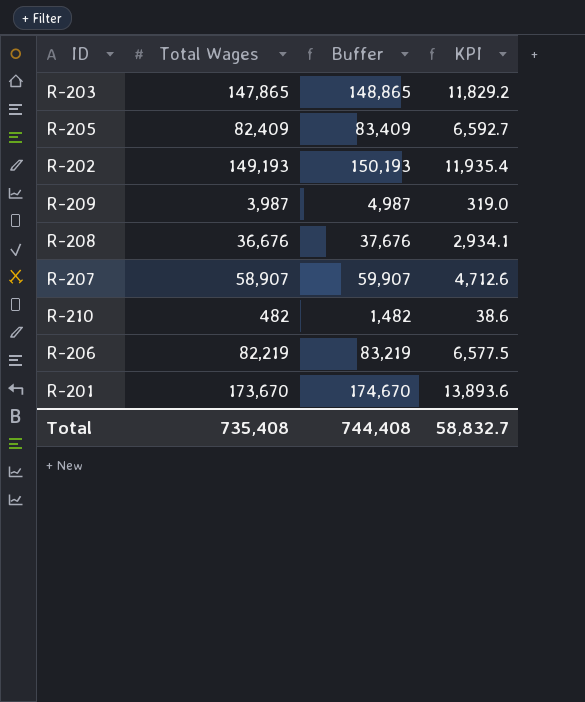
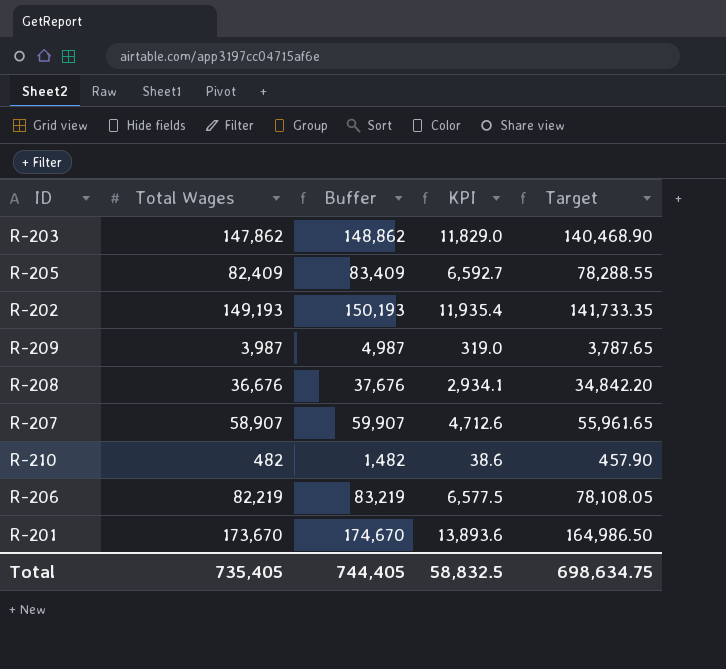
column Target | formula: none -> [Total Wages] * 0.95
R-203 | Total Wages: 147,865 -> 147,862
R-203 | Buffer: 148,865 -> 148,862
R-203 | KPI: 11,829.2 -> 11,829.0
Total | Total Wages: 735,408 -> 735,405
Total | Buffer: 744,408 -> 744,405
Total | KPI: 58,832.7 -> 58,832.5

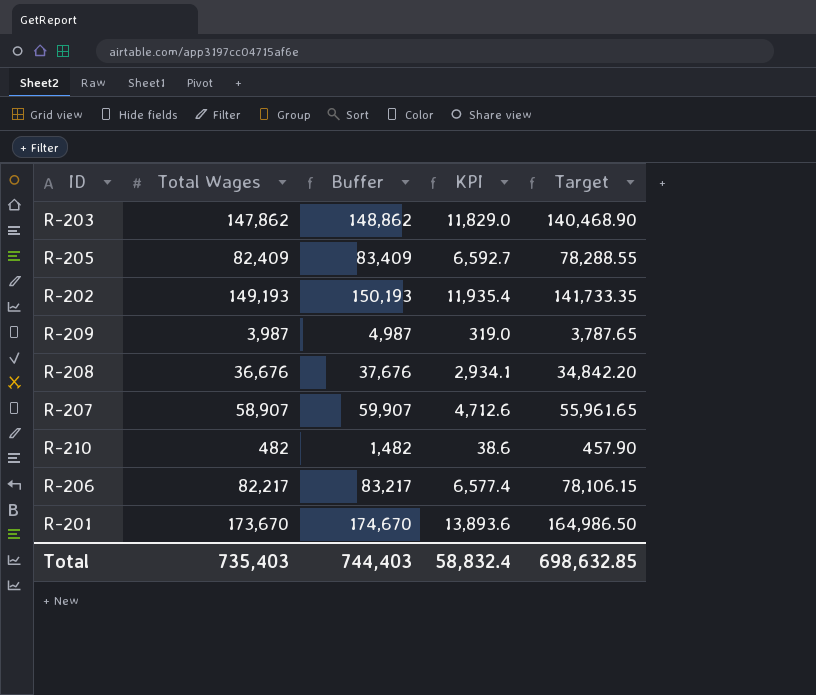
R-206 | Total Wages: 82,219 -> 82,217
R-206 | Buffer: 83,219 -> 83,217
R-206 | KPI: 6,577.5 -> 6,577.4
R-206 | Target: 78,108.05 -> 78,106.15
Total | Total Wages: 735,405 -> 735,403
Total | Buffer: 744,405 -> 744,403
Total | KPI: 58,832.5 -> 58,832.4
Total | Target: 698,634.75 -> 698,632.85

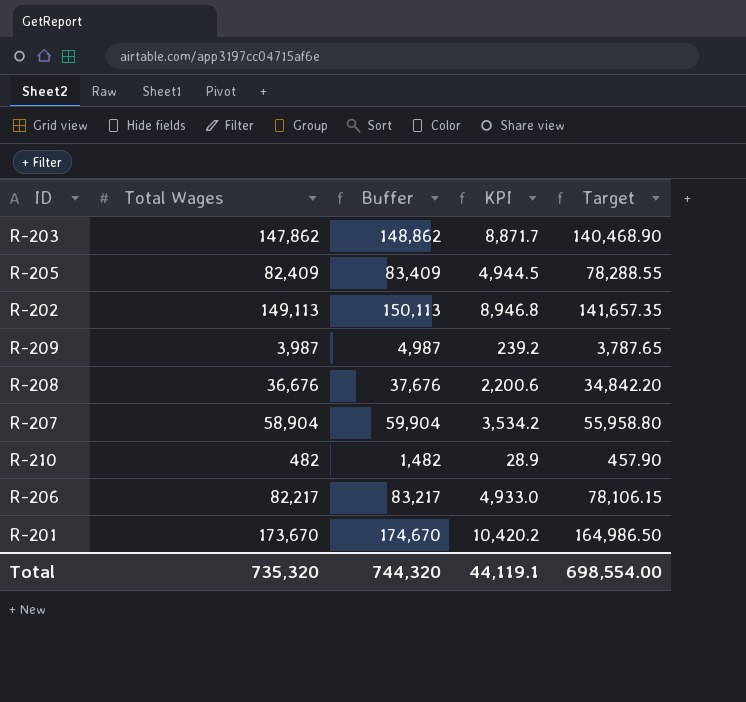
column KPI | formula: [Total Wages] * 0.08 -> [Total Wages] * 0.06
R-202 | Total Wages: 149,193 -> 149,113
R-202 | Buffer: 150,193 -> 150,113
R-202 | Target: 141,733.35 -> 141,657.35
R-207 | Total Wages: 58,907 -> 58,904
R-207 | Buffer: 59,907 -> 59,904
R-207 | Target: 55,961.65 -> 55,958.80
Total | Total Wages: 735,403 -> 735,320
Total | Buffer: 744,403 -> 744,320
Total | KPI: 58,832.4 -> 44,119.1
Total | Target: 698,632.85 -> 698,554.00

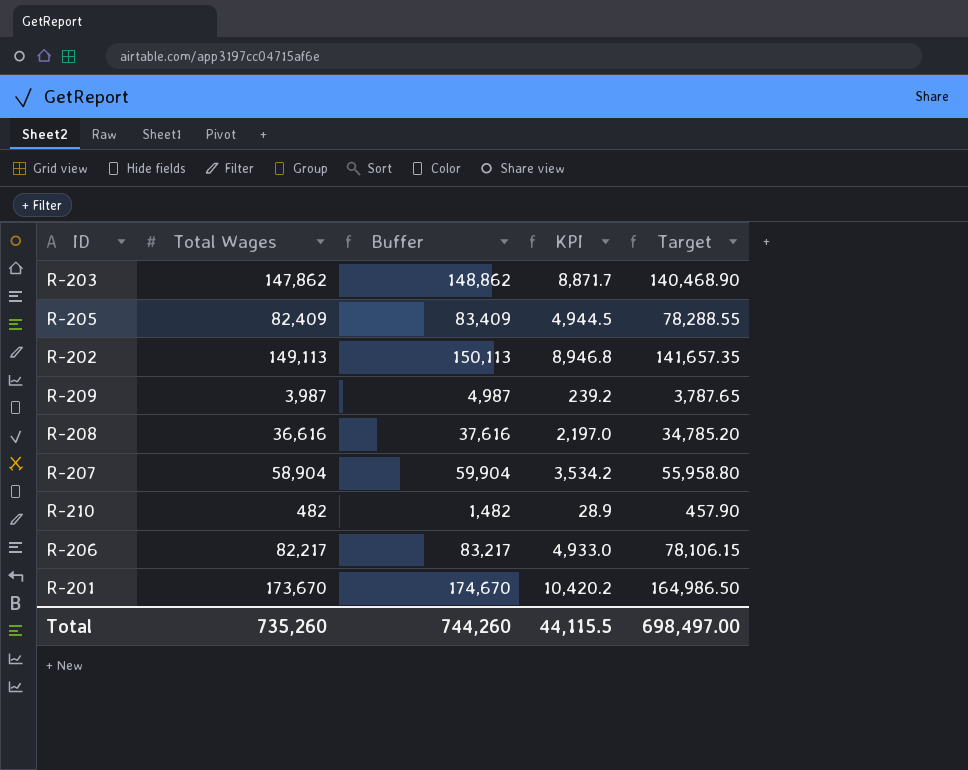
R-208 | Total Wages: 36,676 -> 36,616
R-208 | Buffer: 37,676 -> 37,616
R-208 | KPI: 2,200.6 -> 2,197.0
R-208 | Target: 34,842.20 -> 34,785.20
Total | Total Wages: 735,320 -> 735,260
Total | Buffer: 744,320 -> 744,260
Total | KPI: 44,119.1 -> 44,115.5
Total | Target: 698,554.00 -> 698,497.00

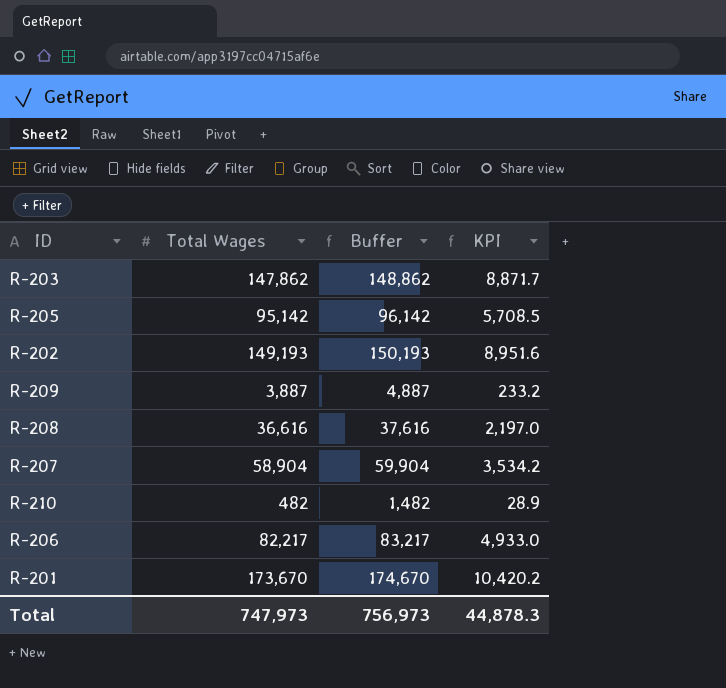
column Target | formula: [Total Wages] * 0.95 -> none
R-205 | Total Wages: 82,409 -> 95,142
R-205 | Buffer: 83,409 -> 96,142
R-205 | KPI: 4,944.5 -> 5,708.5
R-202 | Total Wages: 149,113 -> 149,193
R-202 | Buffer: 150,113 -> 150,193
R-202 | KPI: 8,946.8 -> 8,951.6
R-209 | Total Wages: 3,987 -> 3,887
R-209 | Buffer: 4,987 -> 4,887
R-209 | KPI: 239.2 -> 233.2
Total | Total Wages: 735,260 -> 747,973
Total | Buffer: 744,260 -> 756,973
Total | KPI: 44,115.5 -> 44,878.3

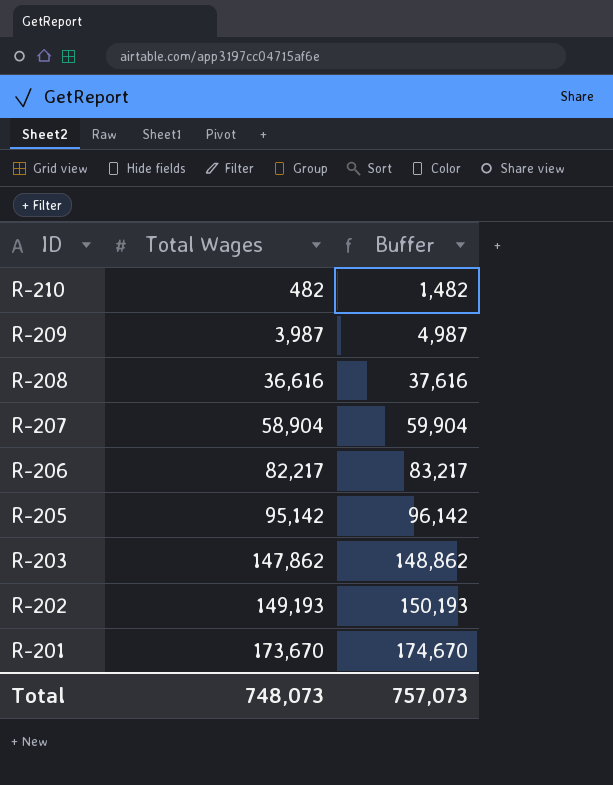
row order: none -> ID descending
column KPI | formula: [Total Wages] * 0.06 -> none
R-209 | Total Wages: 3,887 -> 3,987
R-209 | Buffer: 4,887 -> 4,987
Total | Total Wages: 747,973 -> 748,073
Total | Buffer: 756,973 -> 757,073

